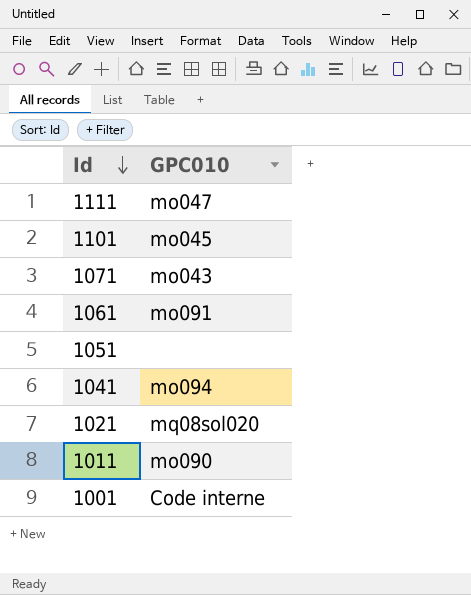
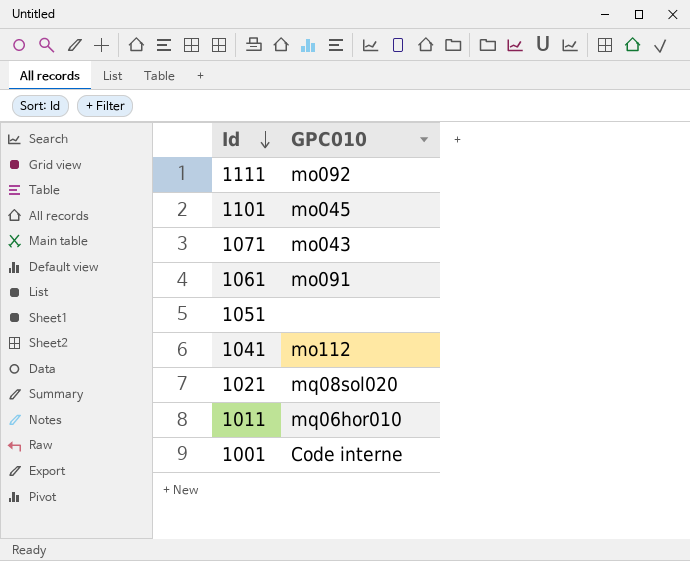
1111 | GPC010: mo047 -> mo092
1041 | GPC010: mo094 -> mo112
1011 | GPC010: mo090 -> mq06hor010

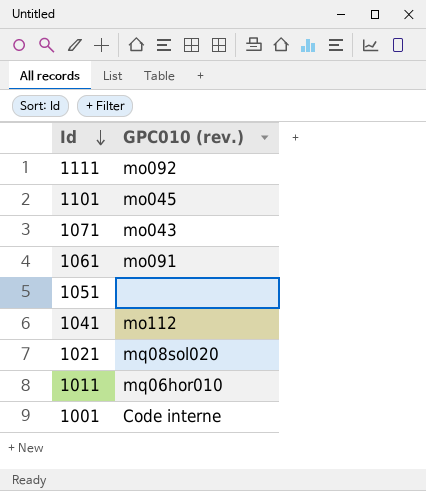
column name: GPC010 -> GPC010 (rev.)

